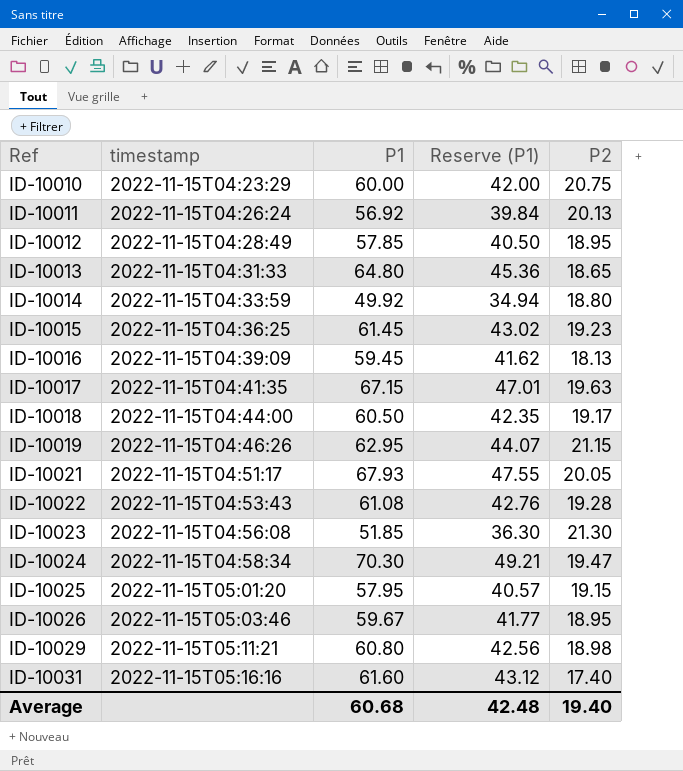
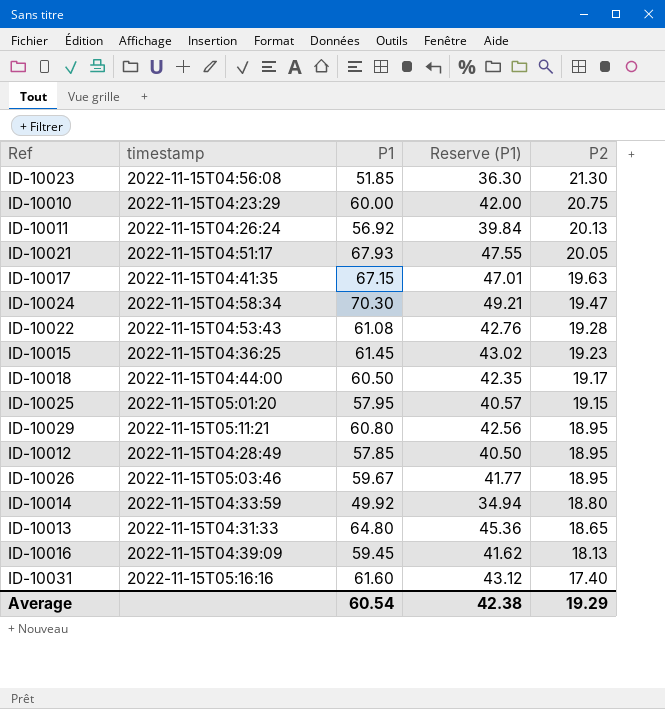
row order: Ref ascending -> P2 descending
row ID-10019: 2022-11-15T04:46:26 | 62.95 | 44.07 | 21.15 -> none
ID-10029 | P2: 18.98 -> 18.95
Average | P1: 60.68 -> 60.54
Average | Reserve (P1): 42.48 -> 42.38
Average | P2: 19.40 -> 19.29

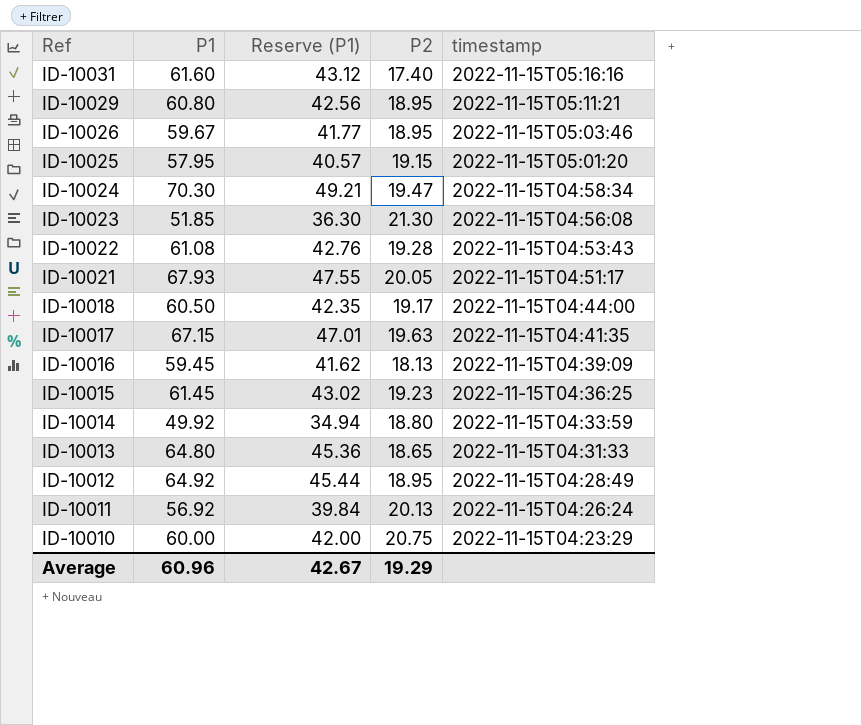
row order: P2 descending -> Ref descending
column timestamp | position: 2 -> 5
ID-10012 | P1: 57.85 -> 64.92
ID-10012 | Reserve (P1): 40.50 -> 45.44
Average | P1: 60.54 -> 60.96
Average | Reserve (P1): 42.38 -> 42.67

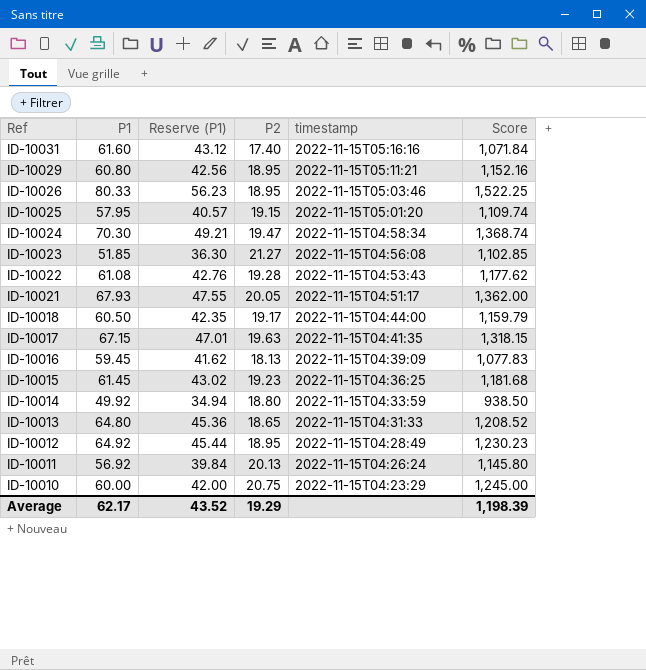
column Score | formula: none -> [P1] * [P2]
ID-10026 | P1: 59.67 -> 80.33
ID-10026 | Reserve (P1): 41.77 -> 56.23
ID-10023 | P2: 21.30 -> 21.27
Average | P1: 60.96 -> 62.17
Average | Reserve (P1): 42.67 -> 43.52

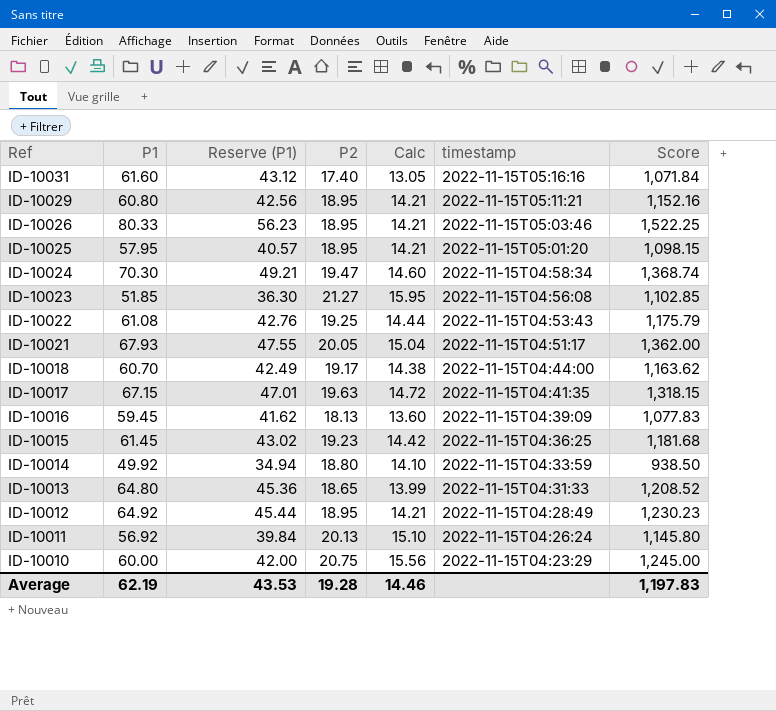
column Calc | formula: none -> [P2] * 0.75
ID-10025 | P2: 19.15 -> 18.95
ID-10025 | Score: 1,109.74 -> 1,098.15
ID-10022 | P2: 19.28 -> 19.25
ID-10022 | Score: 1,177.62 -> 1,175.79
ID-10018 | P1: 60.50 -> 60.70
ID-10018 | Reserve (P1): 42.35 -> 42.49
ID-10018 | Score: 1,159.79 -> 1,163.62
Average | P1: 62.17 -> 62.19
Average | Reserve (P1): 43.52 -> 43.53
Average | P2: 19.29 -> 19.28
Average | Score: 1,198.39 -> 1,197.83

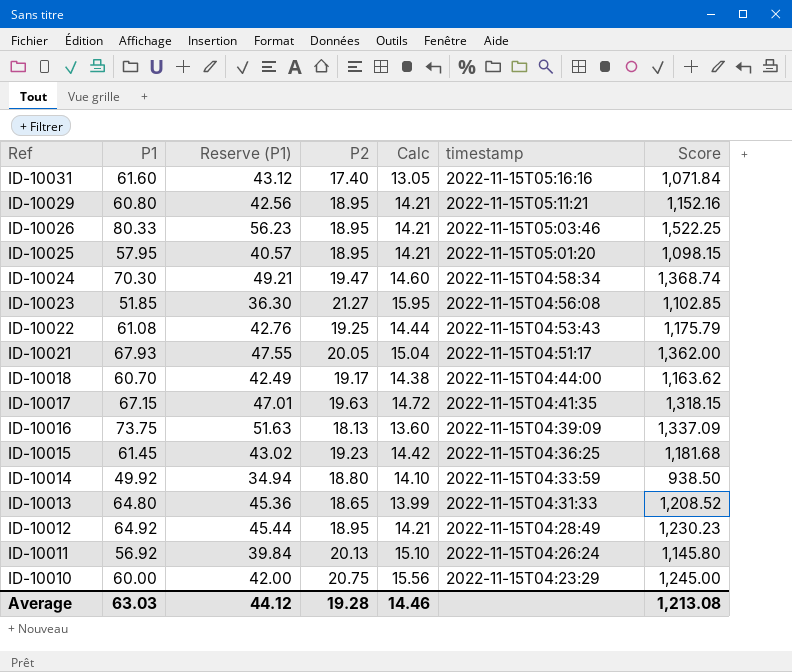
ID-10016 | P1: 59.45 -> 73.75
ID-10016 | Reserve (P1): 41.62 -> 51.63
ID-10016 | Score: 1,077.83 -> 1,337.09
Average | P1: 62.19 -> 63.03
Average | Reserve (P1): 43.53 -> 44.12
Average | Score: 1,197.83 -> 1,213.08

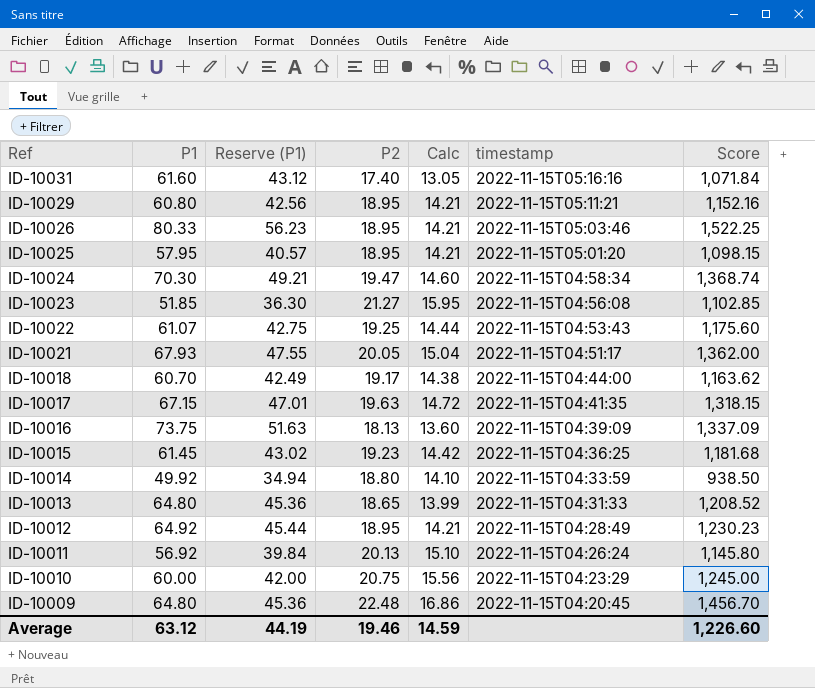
ID-10022 | P1: 61.08 -> 61.07
ID-10022 | Reserve (P1): 42.76 -> 42.75
ID-10022 | Score: 1,175.79 -> 1,175.60
row ID-10009: none -> 64.80 | 45.36 | 22.48 | 16.86 | 2022-11-15T04:20:45 | 1,456.70
Average | P1: 63.03 -> 63.12
Average | Reserve (P1): 44.12 -> 44.19
Average | P2: 19.28 -> 19.46
Average | Calc: 14.46 -> 14.59
Average | Score: 1,213.08 -> 1,226.60

